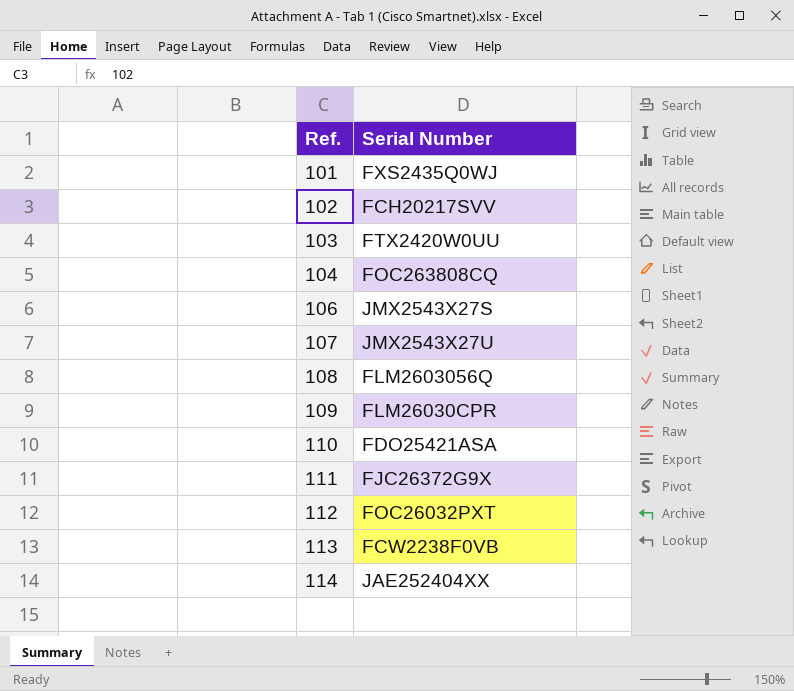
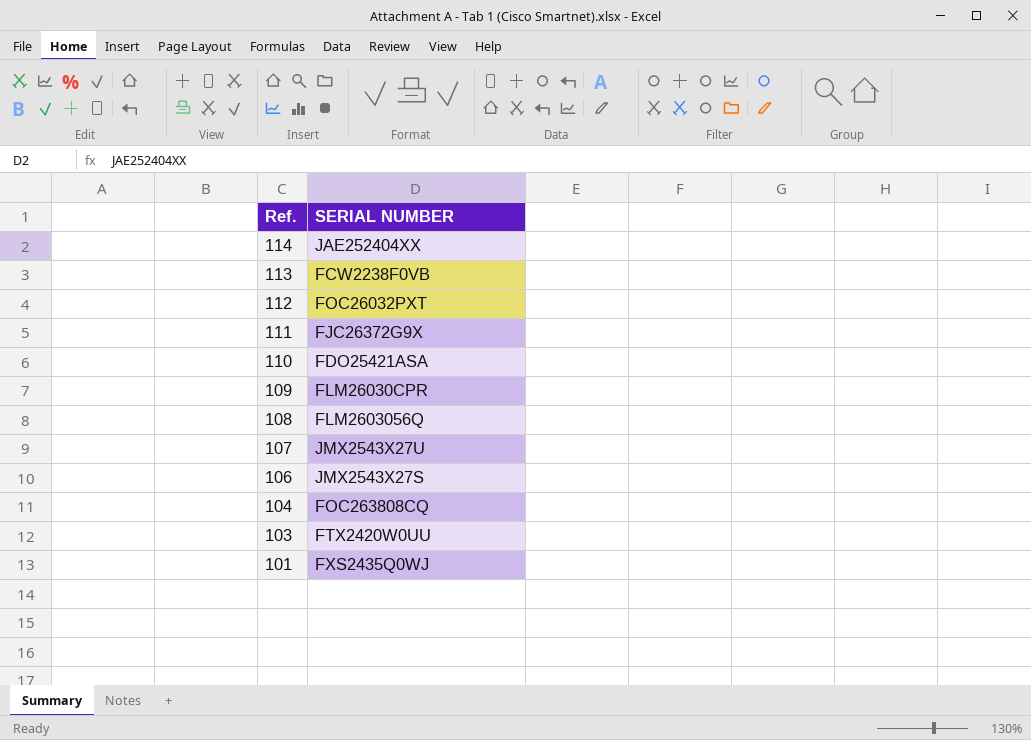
row order: Ref. ascending -> Ref. descending
column name: Serial Number -> SERIAL NUMBER
row 102: FCH20217SVV -> none

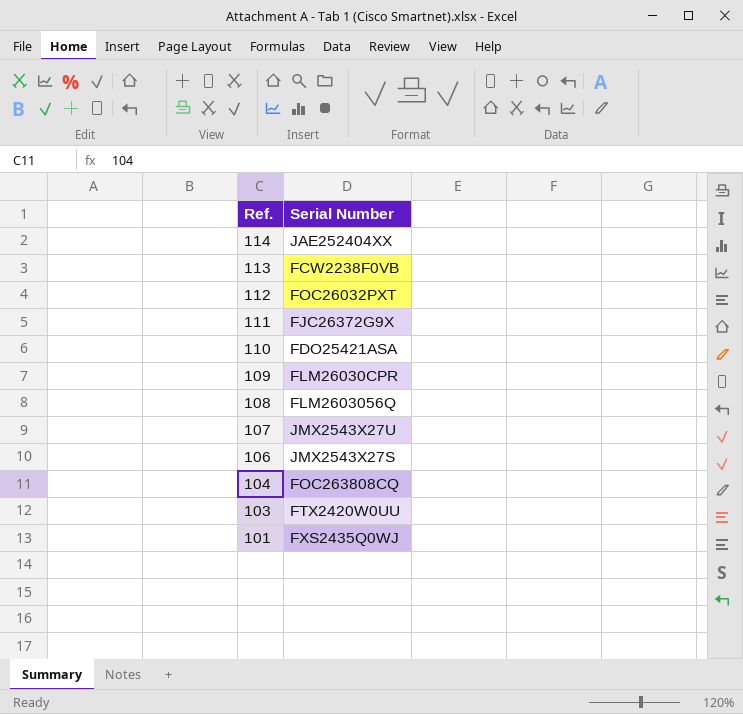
column name: SERIAL NUMBER -> Serial Number

